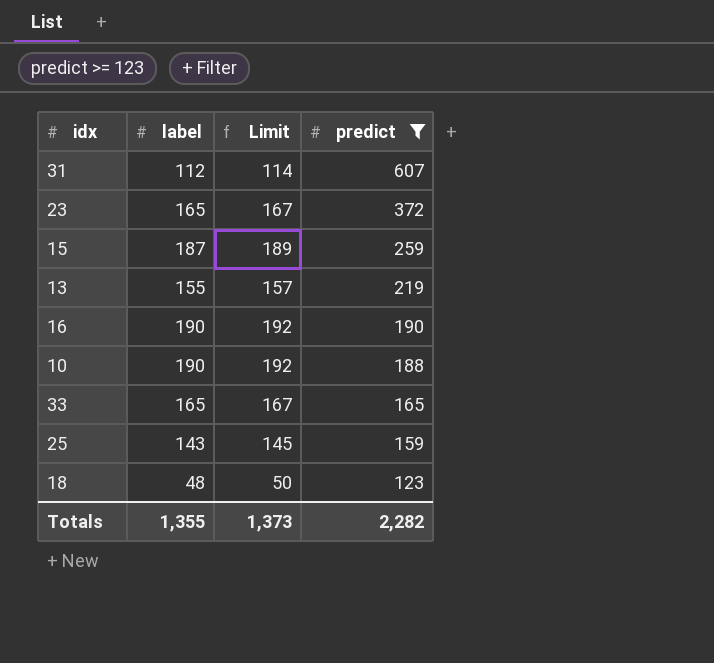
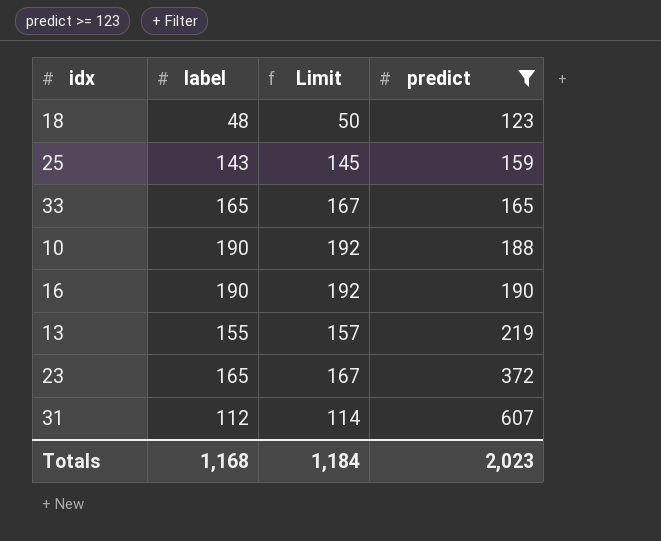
row order: predict descending -> predict ascending
row 15: 187 | 189 | 259 -> none
Totals | label: 1,355 -> 1,168
Totals | Limit: 1,373 -> 1,184
Totals | predict: 2,282 -> 2,023

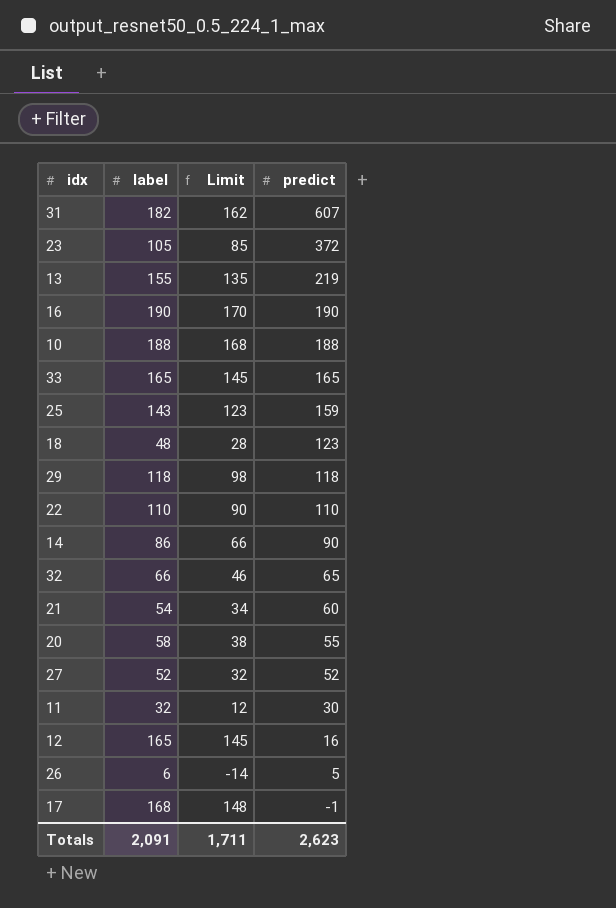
filter: predict >= 123 -> none
row order: predict ascending -> predict descending
column Limit | formula: [label] + 2 -> [label] - 20
31 | label: 112 -> 182
23 | label: 165 -> 105
10 | label: 190 -> 188
Totals | label: 1,168 -> 2,091
Totals | Limit: 1,184 -> 1,711
Totals | predict: 2,023 -> 2,623

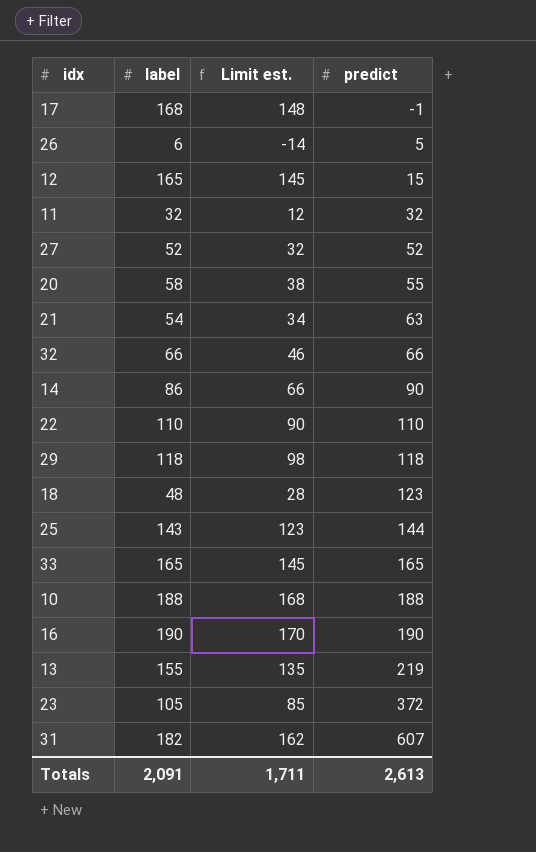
row order: predict descending -> predict ascending
column name: Limit -> Limit est.
12 | predict: 16 -> 15
11 | predict: 30 -> 32
21 | predict: 60 -> 63
32 | predict: 65 -> 66
25 | predict: 159 -> 144
Totals | predict: 2,623 -> 2,613

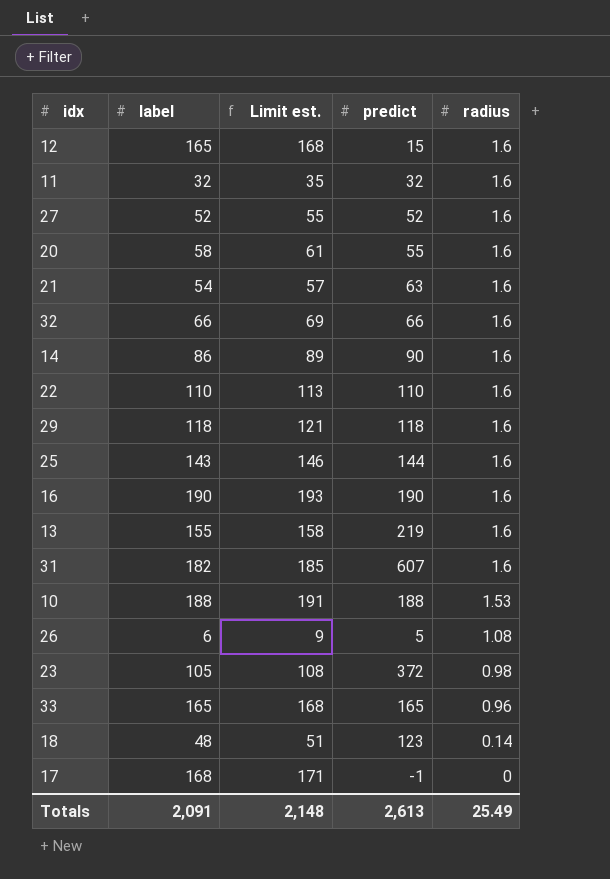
row order: predict ascending -> radius descending
column Limit est. | formula: [label] - 20 -> [label] + 3
column radius | position: none -> 5
Totals | Limit est.: 1,711 -> 2,148

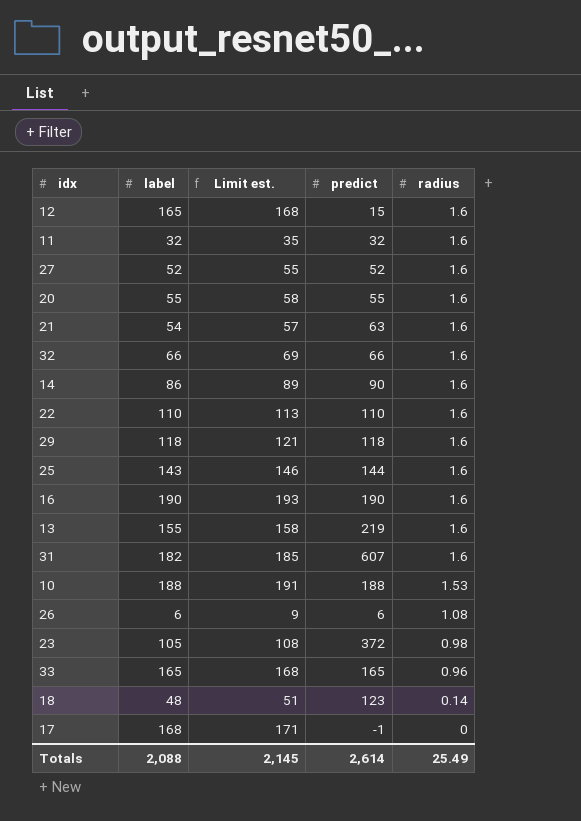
20 | label: 58 -> 55
20 | Limit est.: 61 -> 58
26 | predict: 5 -> 6
Totals | label: 2,091 -> 2,088
Totals | Limit est.: 2,148 -> 2,145
Totals | predict: 2,613 -> 2,614

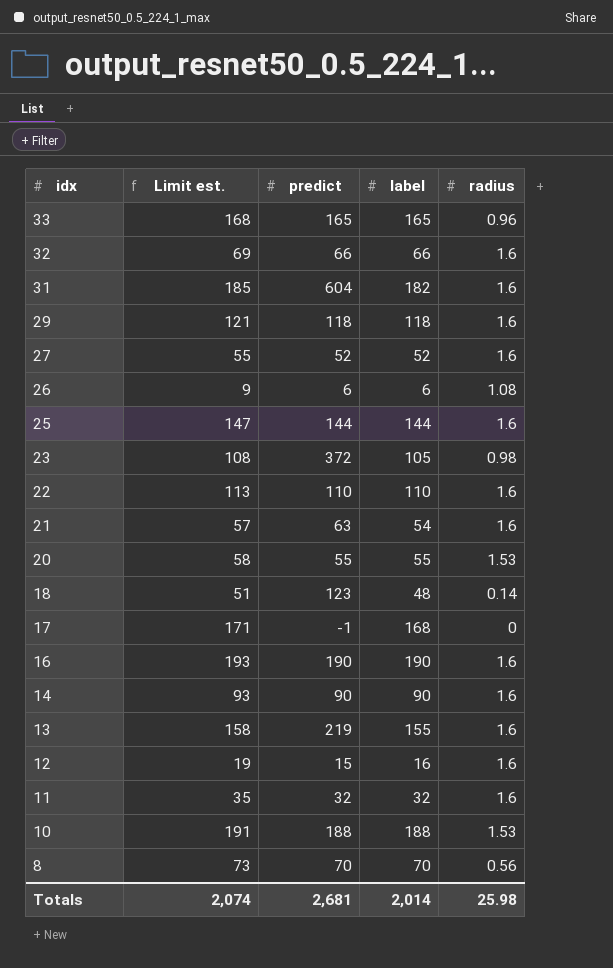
row order: radius descending -> idx descending
column label | position: 2 -> 4
31 | predict: 607 -> 604
25 | Limit est.: 146 -> 147
25 | label: 143 -> 144
20 | radius: 1.6 -> 1.53
14 | Limit est.: 89 -> 93
14 | label: 86 -> 90
12 | Limit est.: 168 -> 19
12 | label: 165 -> 16
row 8: none -> 73 | 70 | 70 | 0.56
Totals | Limit est.: 2,145 -> 2,074
Totals | predict: 2,614 -> 2,681
Totals | label: 2,088 -> 2,014
Totals | radius: 25.49 -> 25.98

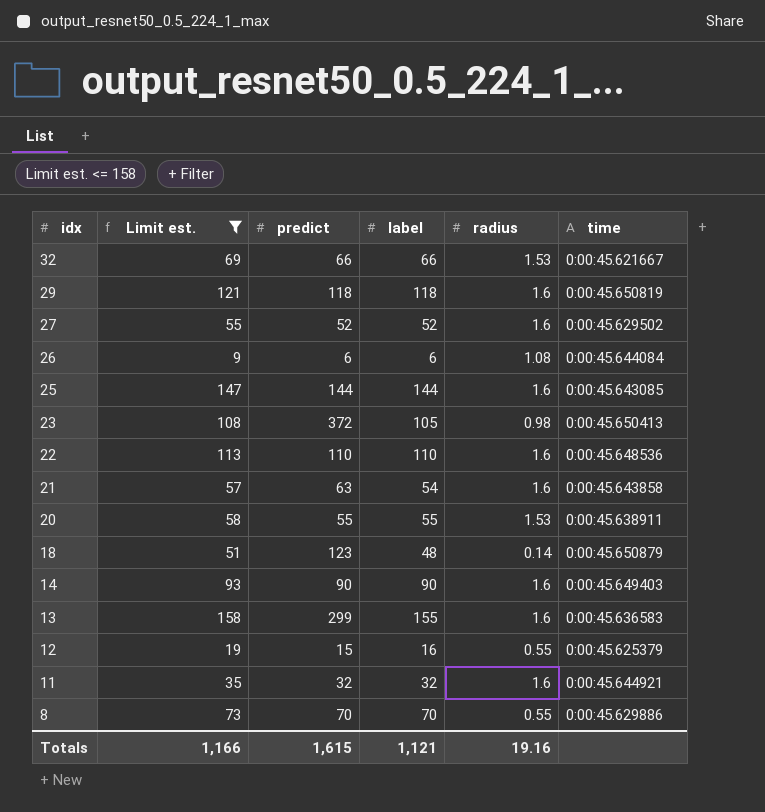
filter: none -> Limit est. <= 158
column time | position: none -> 6
32 | radius: 1.6 -> 1.53
13 | predict: 219 -> 299
12 | radius: 1.6 -> 0.55
8 | radius: 0.56 -> 0.55
Totals | Limit est.: 2,074 -> 1,166
Totals | predict: 2,681 -> 1,615
Totals | label: 2,014 -> 1,121
Totals | radius: 25.98 -> 19.16

